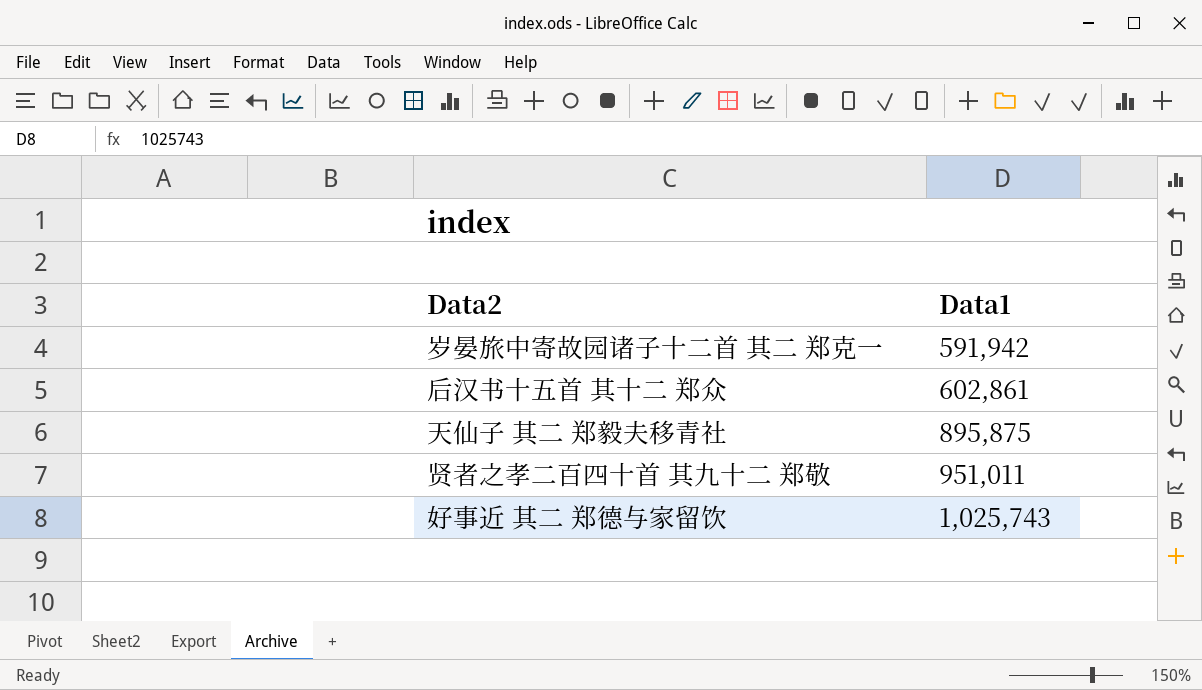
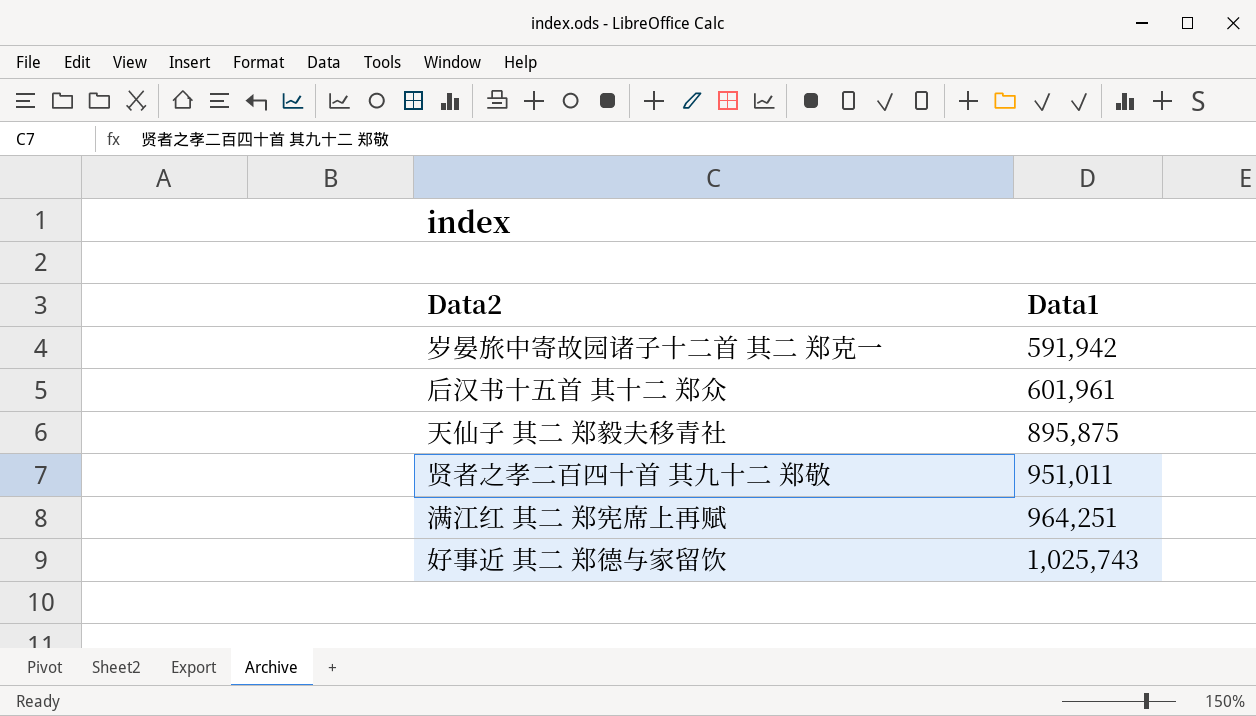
后汉书十五首 其十二 郑众 | Data1: 602,861 -> 601,961
row 满江红 其二 郑宪席上再赋: none -> 964,251

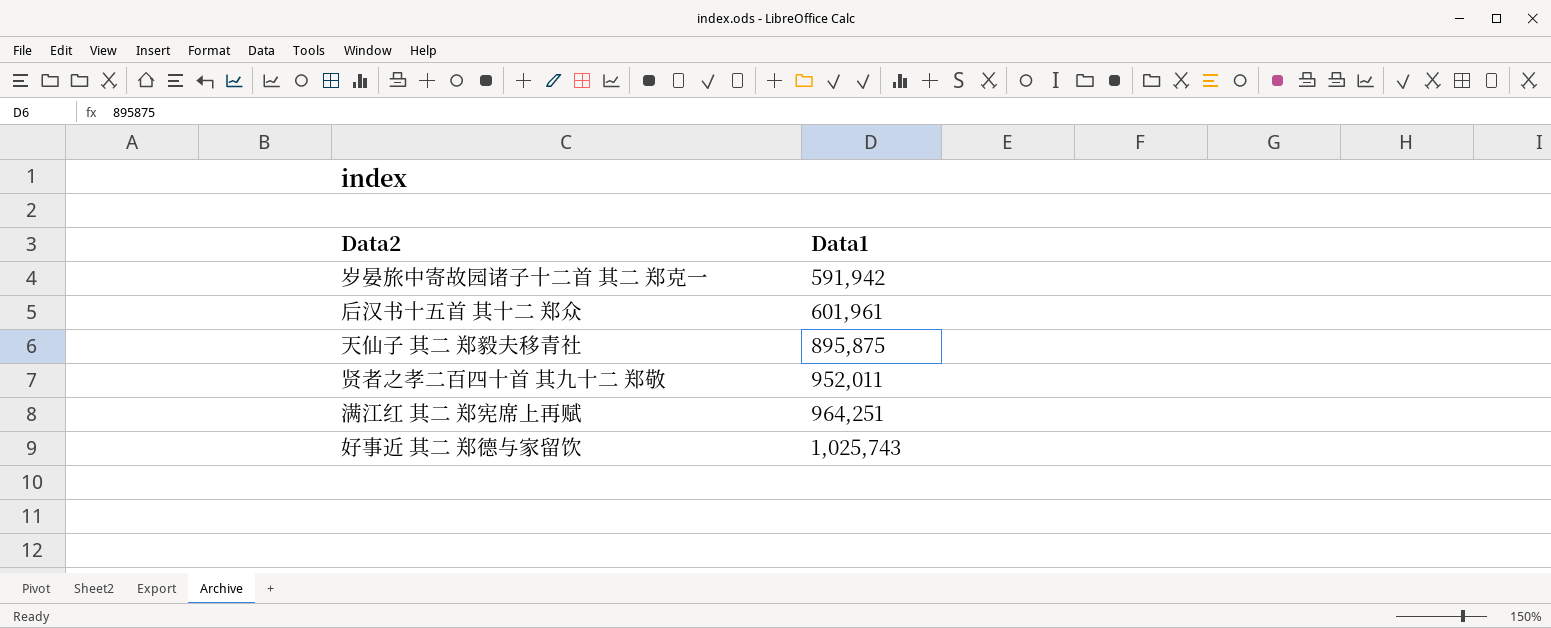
贤者之孝二百四十首 其九十二 郑敬 | Data1: 951,011 -> 952,011

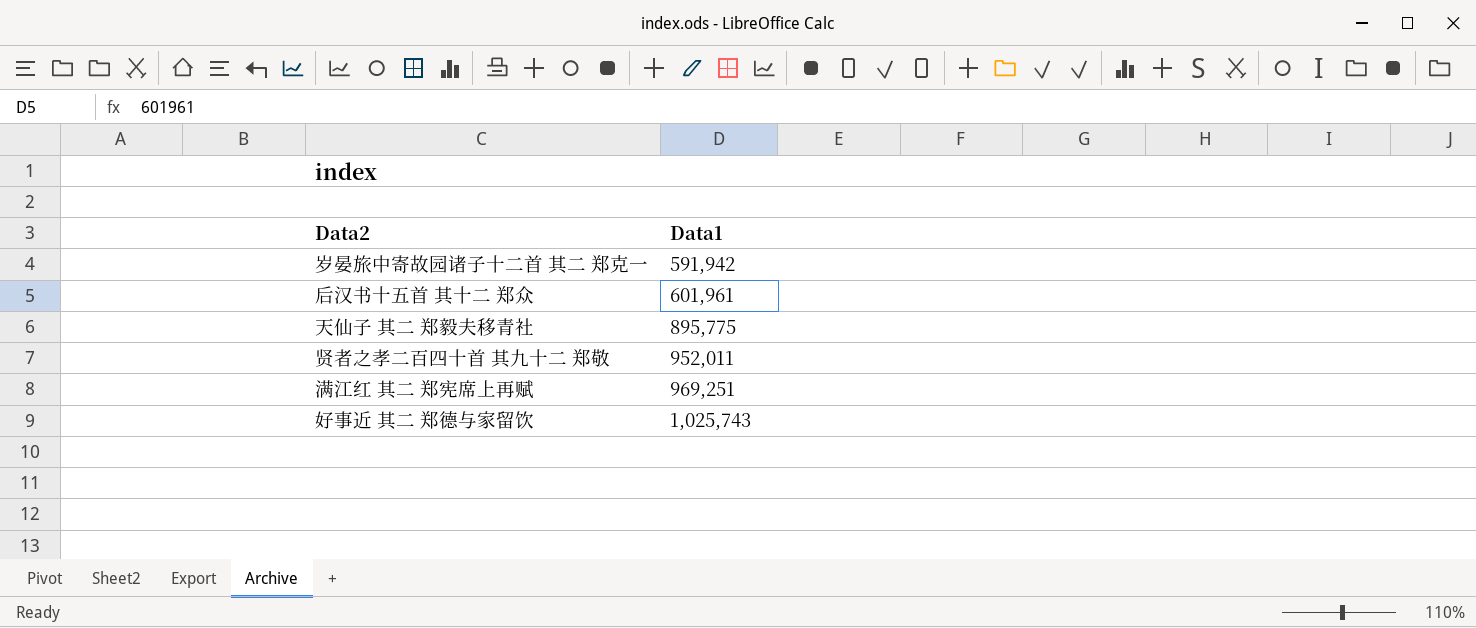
天仙子 其二 郑毅夫移青社 | Data1: 895,875 -> 895,775
满江红 其二 郑宪席上再赋 | Data1: 964,251 -> 969,251

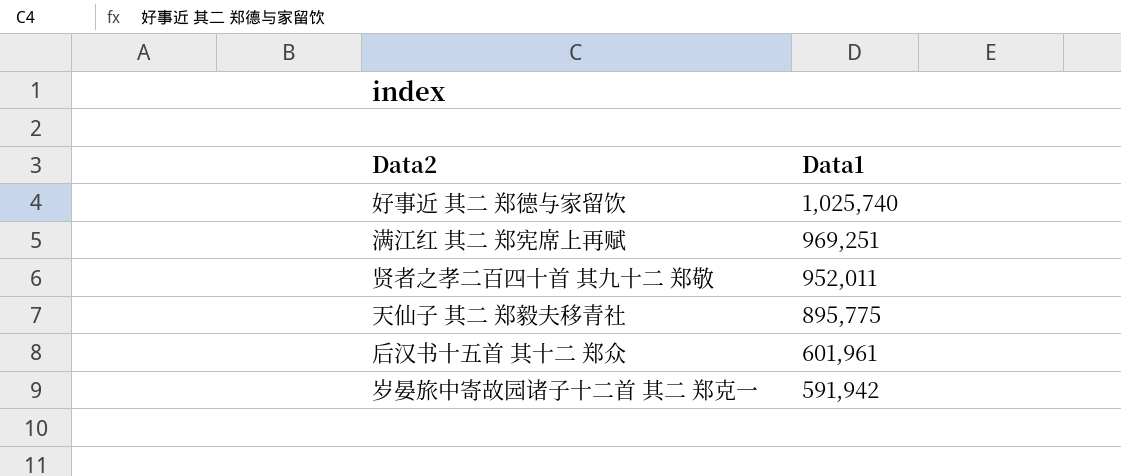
row order: Data1 ascending -> Data1 descending
好事近 其二 郑德与家留饮 | Data1: 1,025,743 -> 1,025,740

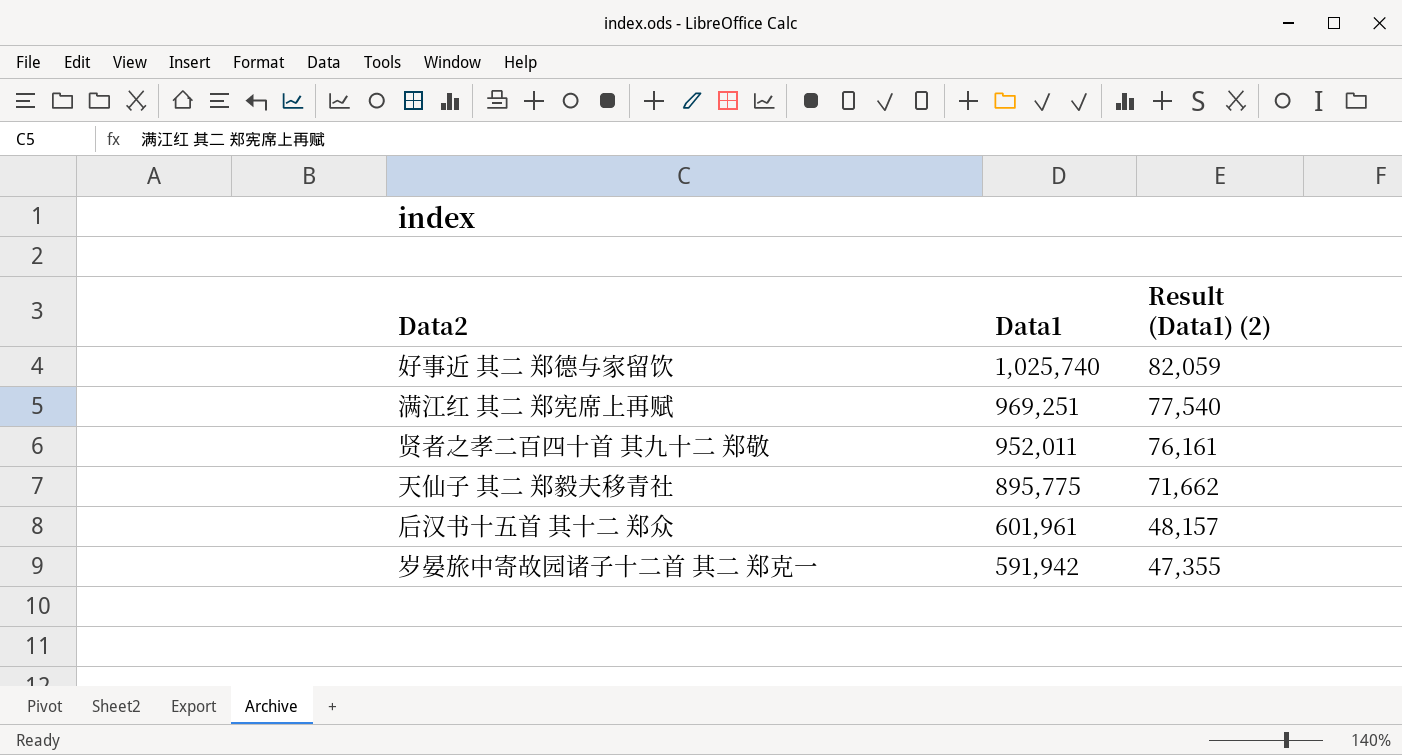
column Result (Data1) (2) | formula: none -> [Data1] * 0.08

